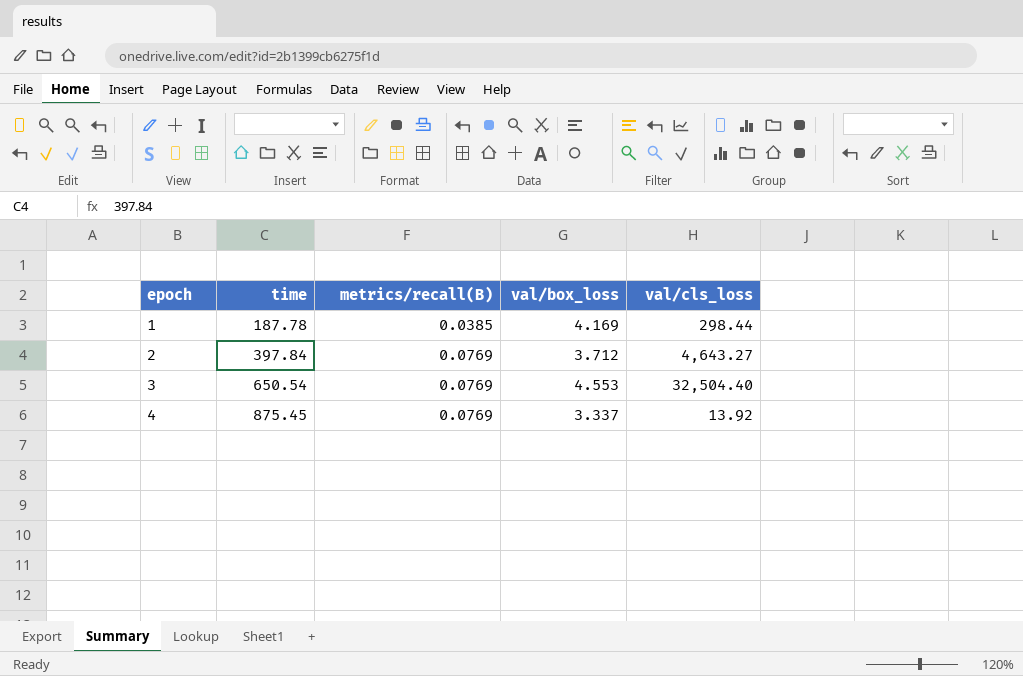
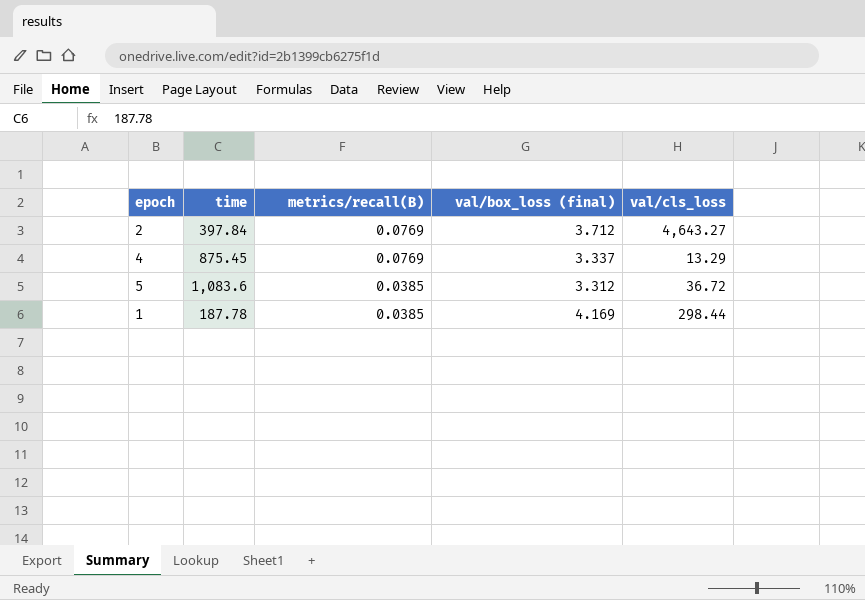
row order: epoch ascending -> metrics/recall(B) descending
column name: val/box_loss -> val/box_loss (final)
row 3: 650.54 | 0.0769 | 4.553 | 32,504.40 -> none
4 | val/cls_loss: 13.92 -> 13.29
row 5: none -> 1,083.6 | 0.0385 | 3.312 | 36.72

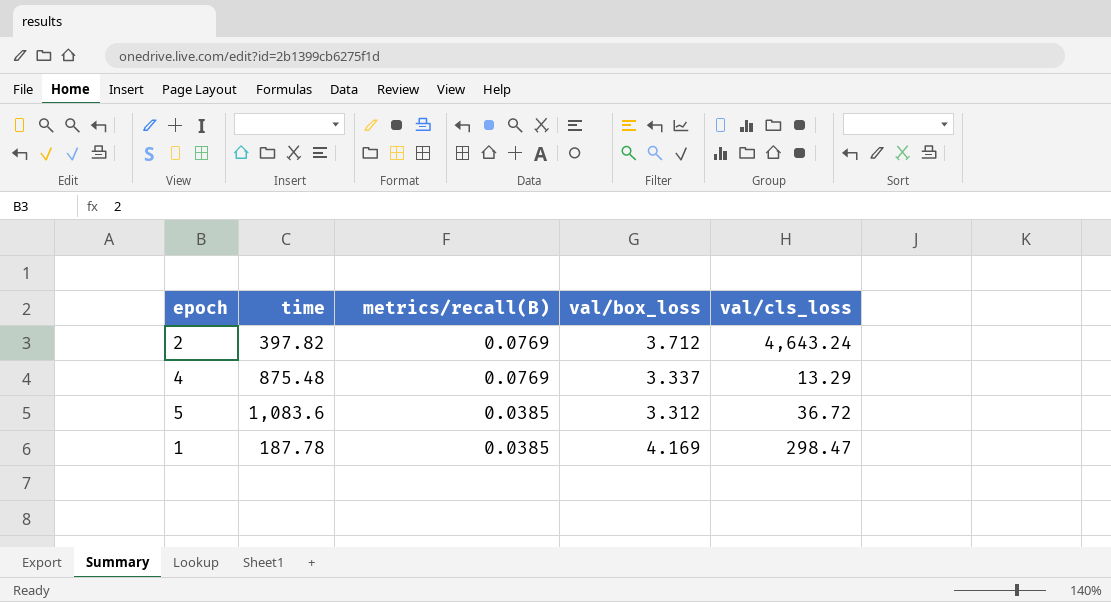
column name: val/box_loss (final) -> val/box_loss
2 | time: 397.84 -> 397.82
2 | val/cls_loss: 4,643.27 -> 4,643.24
4 | time: 875.45 -> 875.48
1 | val/cls_loss: 298.44 -> 298.47

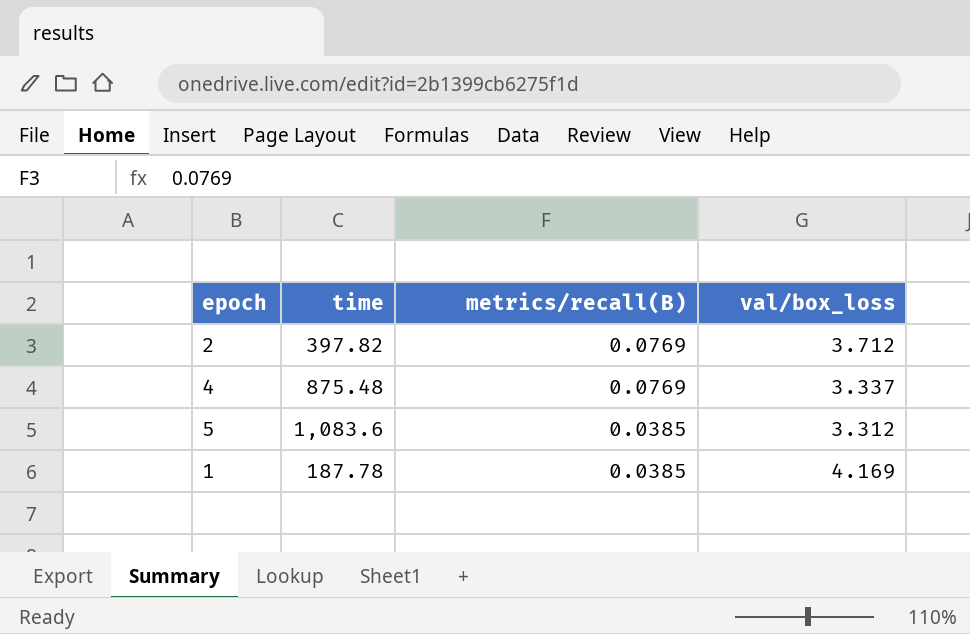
column val/cls_loss | position: 5 -> none

